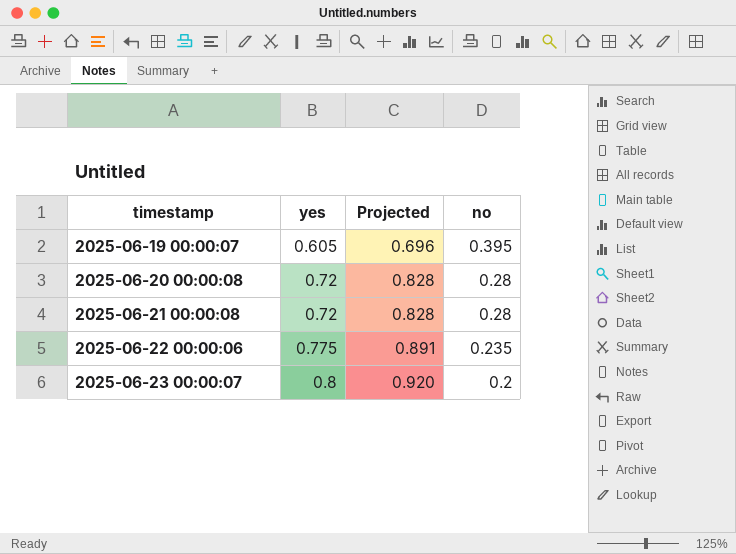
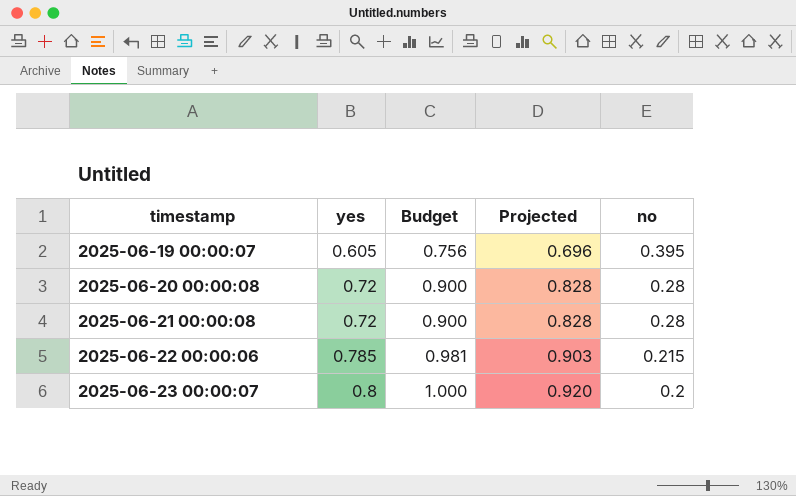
column Budget | formula: none -> [yes] * 1.25
2025-06-22 00:00:06 | yes: 0.775 -> 0.785
2025-06-22 00:00:06 | Projected: 0.891 -> 0.903
2025-06-22 00:00:06 | no: 0.235 -> 0.215

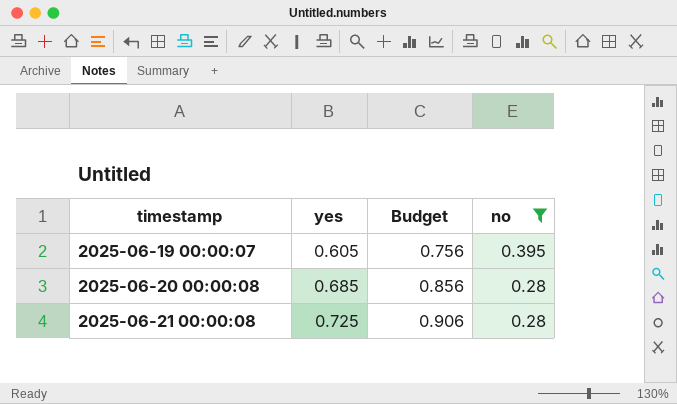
filter: none -> no >= 0.28
column Projected | formula: [yes] * 1.15 -> none
2025-06-20 00:00:08 | yes: 0.72 -> 0.685
2025-06-20 00:00:08 | Budget: 0.900 -> 0.856
2025-06-21 00:00:08 | yes: 0.72 -> 0.725
2025-06-21 00:00:08 | Budget: 0.900 -> 0.906

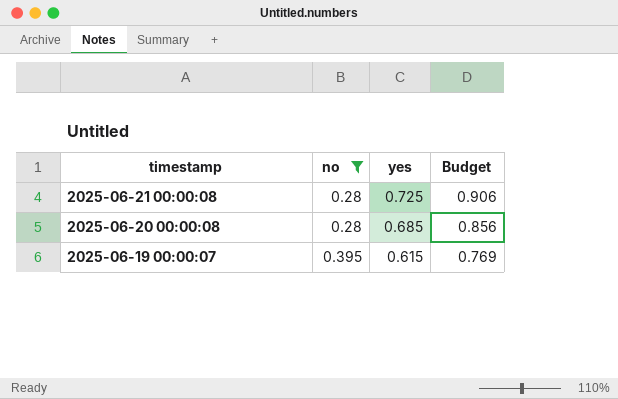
row order: timestamp ascending -> timestamp descending
column no | position: 4 -> 2
2025-06-19 00:00:07 | yes: 0.605 -> 0.615
2025-06-19 00:00:07 | Budget: 0.756 -> 0.769

